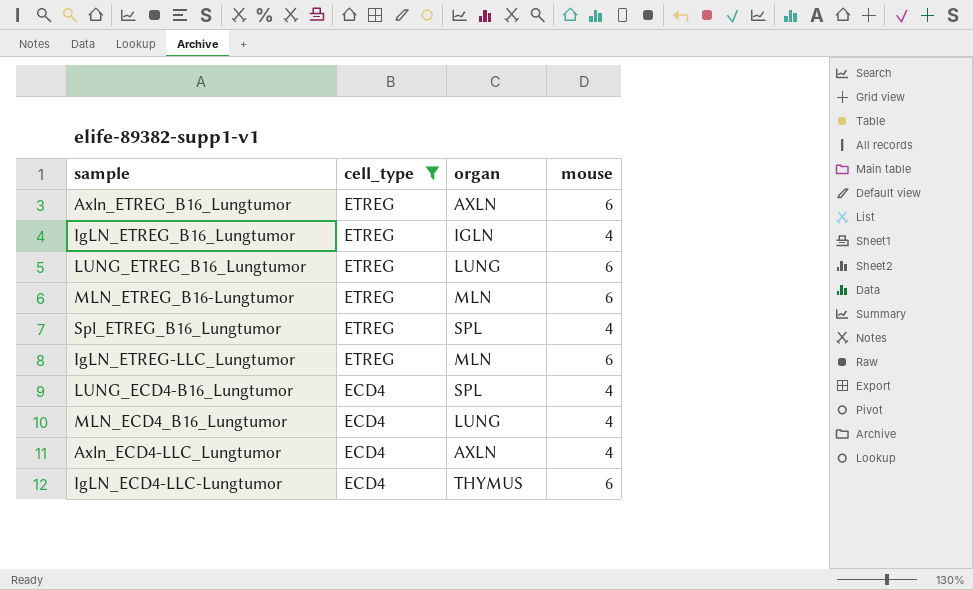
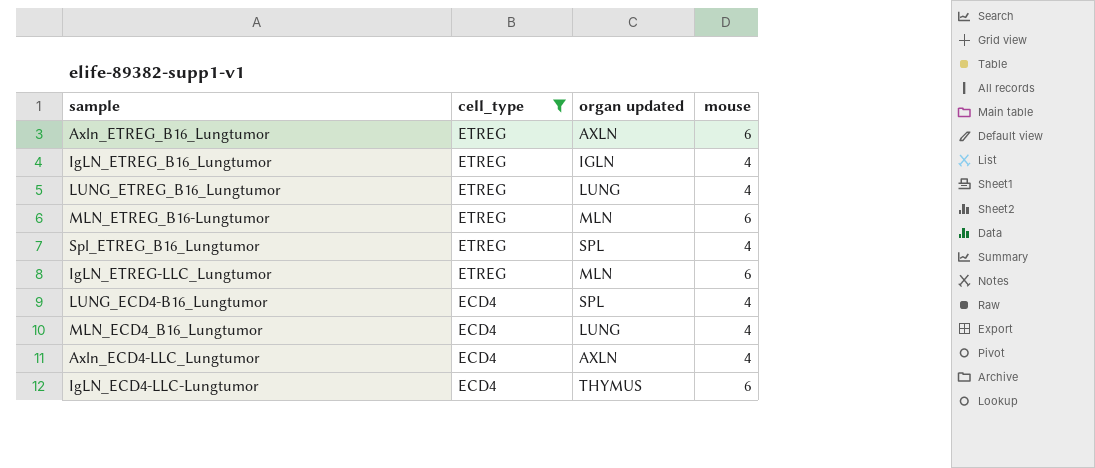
column name: organ -> organ updated
LUNG_ETREG_B16_Lungtumor | mouse: 6 -> 4

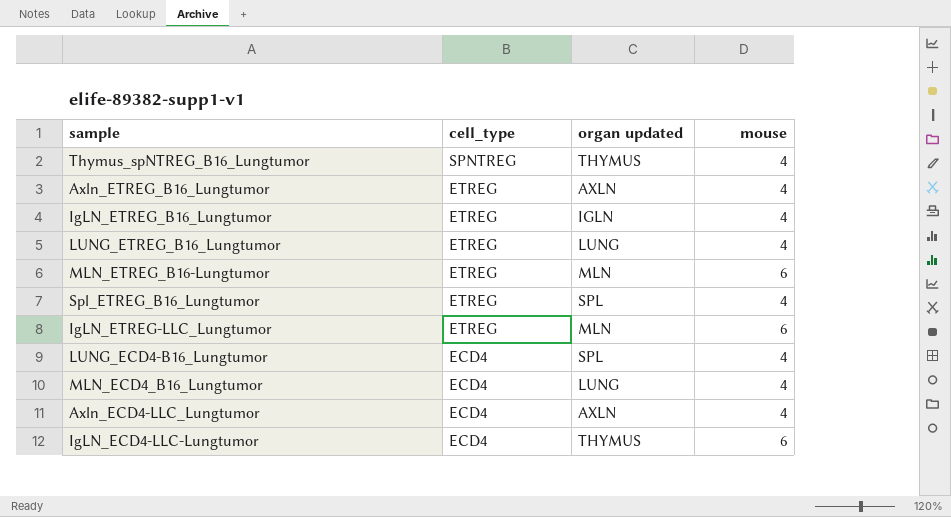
filter: cell_type != SPNTREG -> none
Axln_ETREG_B16_Lungtumor | mouse: 6 -> 4

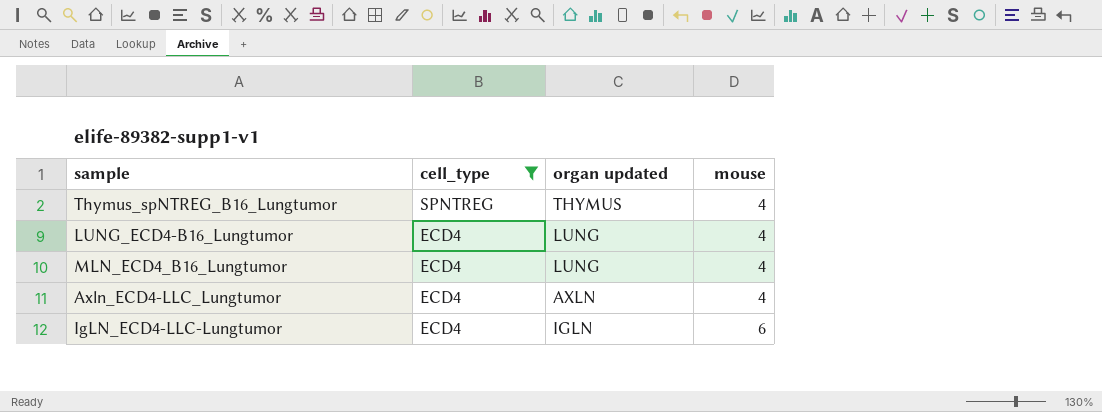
filter: none -> cell_type != ETREG
LUNG_ECD4-B16_Lungtumor | organ updated: SPL -> LUNG
IgLN_ECD4-LLC-Lungtumor | organ updated: THYMUS -> IGLN

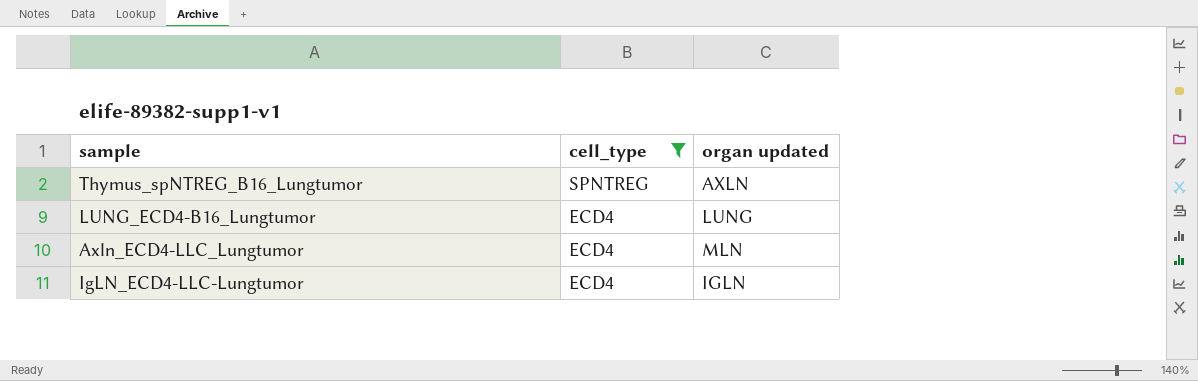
column mouse | position: 4 -> none
row MLN_ECD4_B16_Lungtumor: ECD4 | LUNG | 4 -> none
Thymus_spNTREG_B16_Lungtumor | organ updated: THYMUS -> AXLN
Axln_ECD4-LLC_Lungtumor | organ updated: AXLN -> MLN

